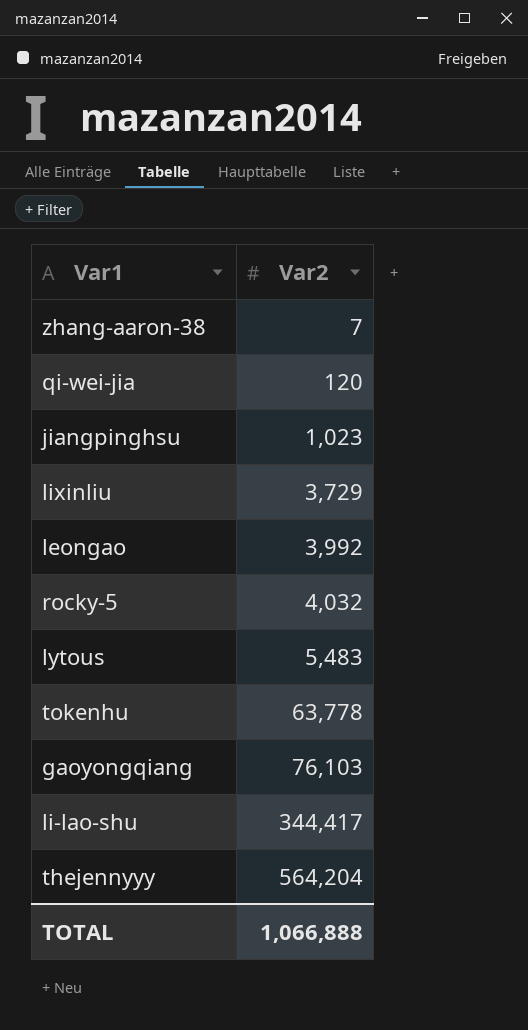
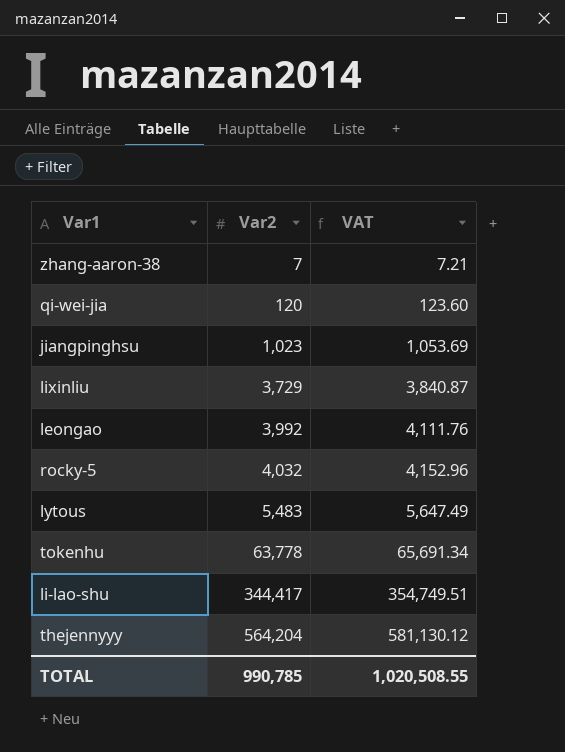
column VAT | formula: none -> [Var2] * 1.03
row gaoyongqiang: 76,103 -> none
TOTAL | Var2: 1,066,888 -> 990,785

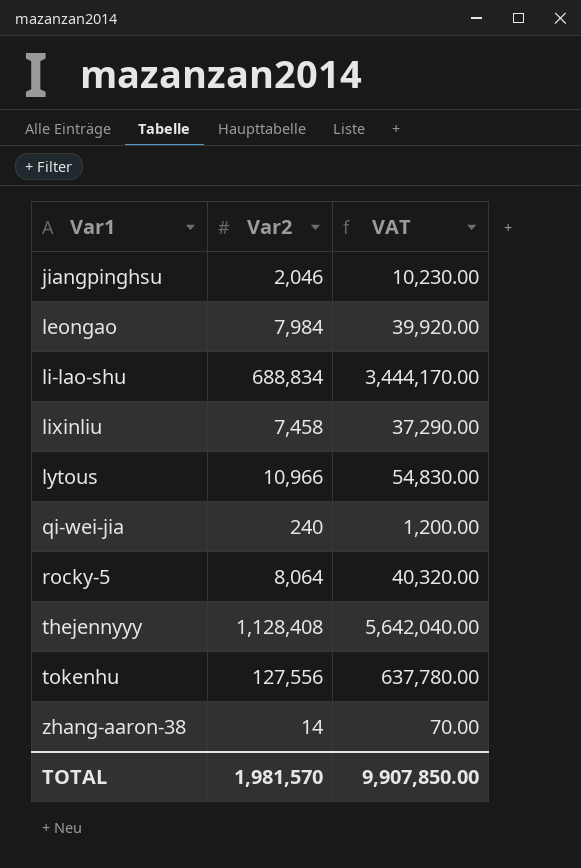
row order: Var2 ascending -> Var1 ascending
column VAT | formula: [Var2] * 1.03 -> [Var2] * 5
jiangpinghsu | Var2: 1,023 -> 2,046
leongao | Var2: 3,992 -> 7,984
li-lao-shu | Var2: 344,417 -> 688,834
lixinliu | Var2: 3,729 -> 7,458
lytous | Var2: 5,483 -> 10,966
qi-wei-jia | Var2: 120 -> 240
rocky-5 | Var2: 4,032 -> 8,064
thejennyyy | Var2: 564,204 -> 1,128,408
tokenhu | Var2: 63,778 -> 127,556
zhang-aaron-38 | Var2: 7 -> 14
TOTAL | Var2: 990,785 -> 1,981,570
TOTAL | VAT: 1,020,508.55 -> 9,907,850.00

